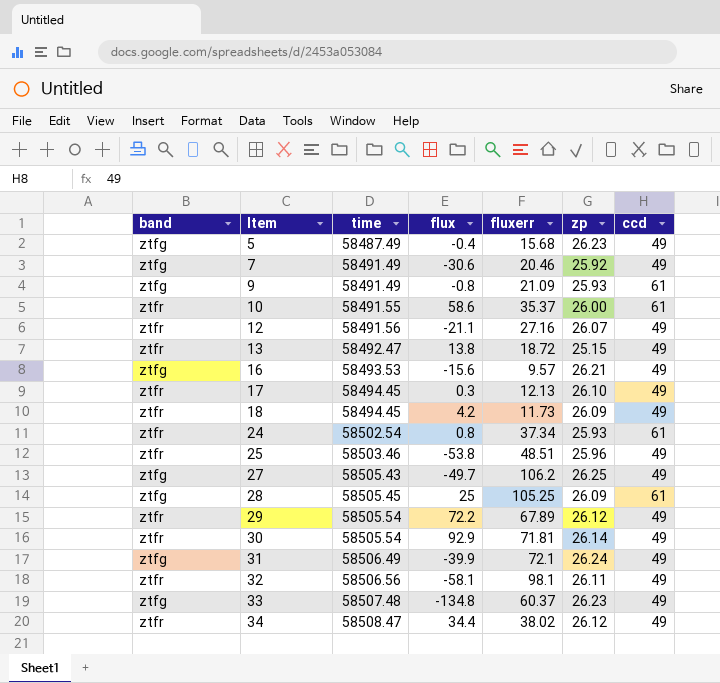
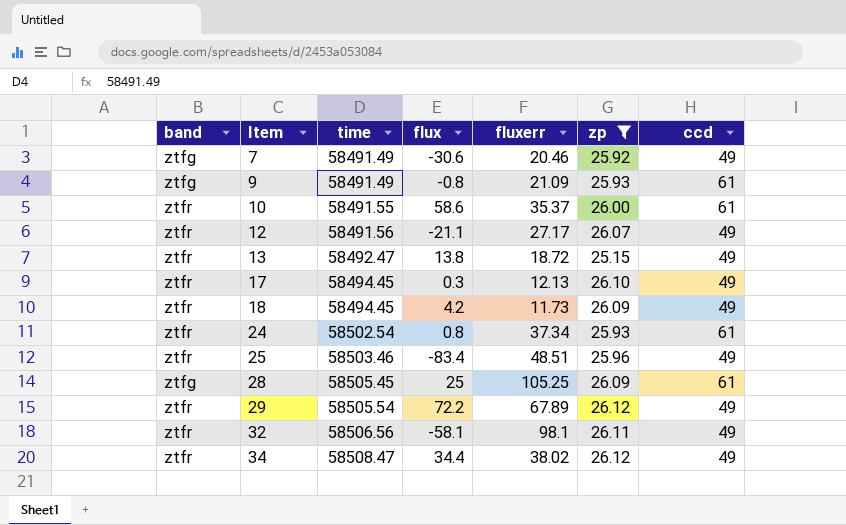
filter: none -> zp <= 26.12
12 | fluxerr: 27.16 -> 27.17
25 | flux: -53.8 -> -83.4

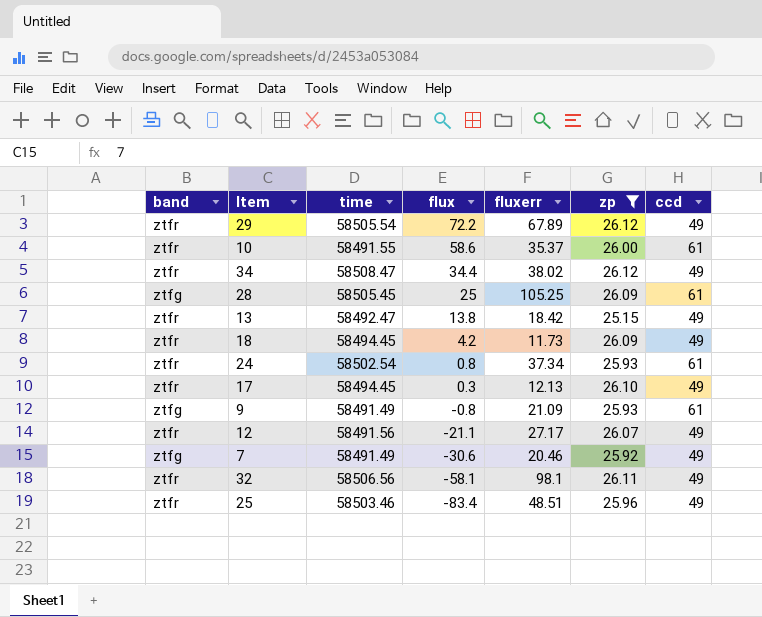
row order: Item ascending -> flux descending
13 | fluxerr: 18.72 -> 18.42

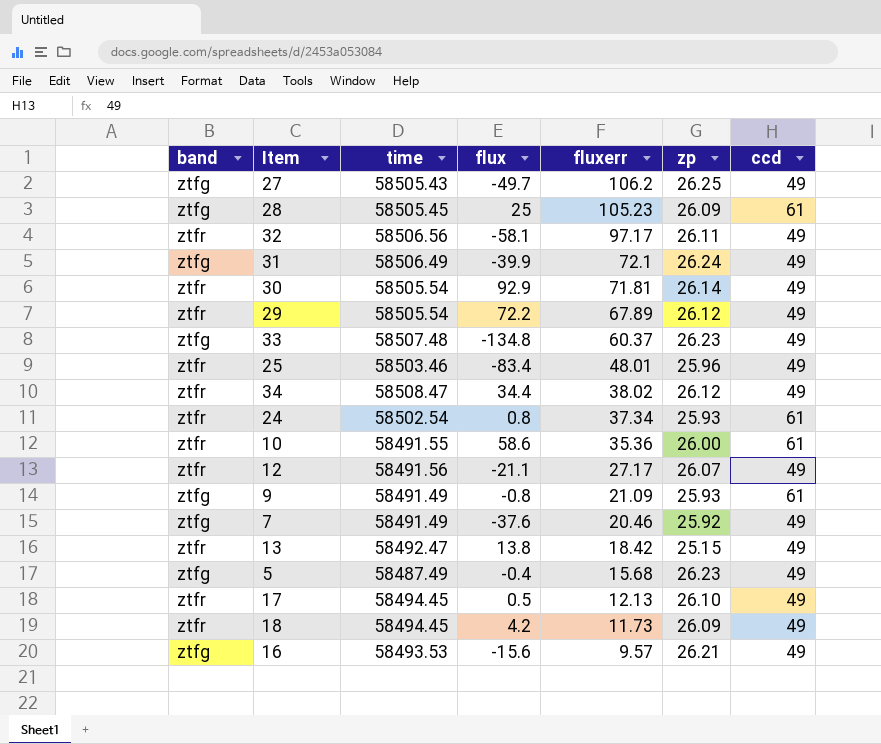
filter: zp <= 26.12 -> none
row order: flux descending -> fluxerr descending
28 | fluxerr: 105.25 -> 105.23
32 | fluxerr: 98.1 -> 97.17
25 | fluxerr: 48.51 -> 48.01
10 | fluxerr: 35.37 -> 35.36
7 | flux: -30.6 -> -37.6
17 | flux: 0.3 -> 0.5

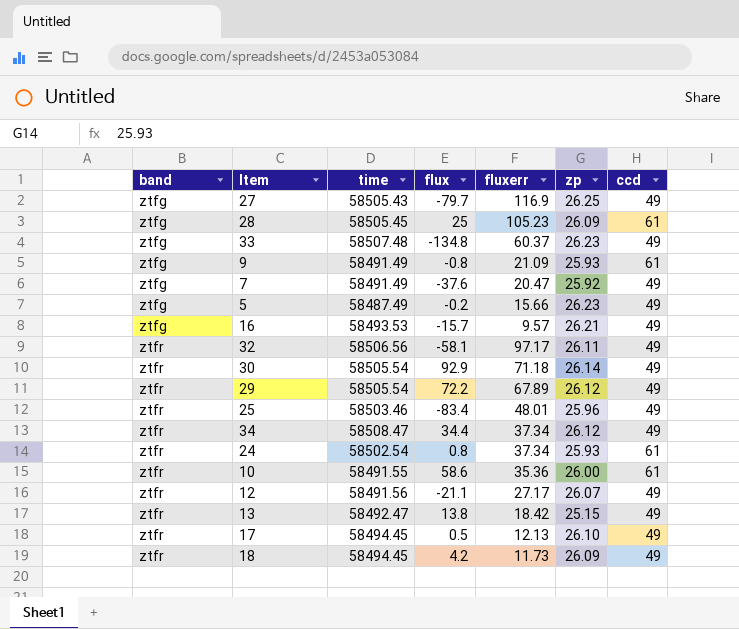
row order: fluxerr descending -> band ascending
row 31: ztfg | 58506.49 | -39.9 | 72.1 | 26.24 | 49 -> none
27 | flux: -49.7 -> -79.7
27 | fluxerr: 106.2 -> 116.9
7 | fluxerr: 20.46 -> 20.47
5 | flux: -0.4 -> -0.2
5 | fluxerr: 15.68 -> 15.66
16 | flux: -15.6 -> -15.7
30 | fluxerr: 71.81 -> 71.18
34 | fluxerr: 38.02 -> 37.34

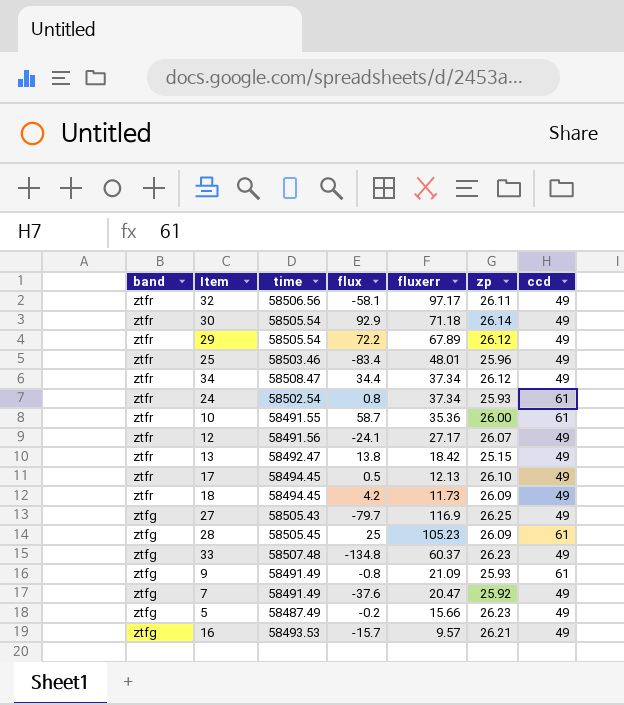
row order: band ascending -> band descending
10 | flux: 58.6 -> 58.7
12 | flux: -21.1 -> -24.1

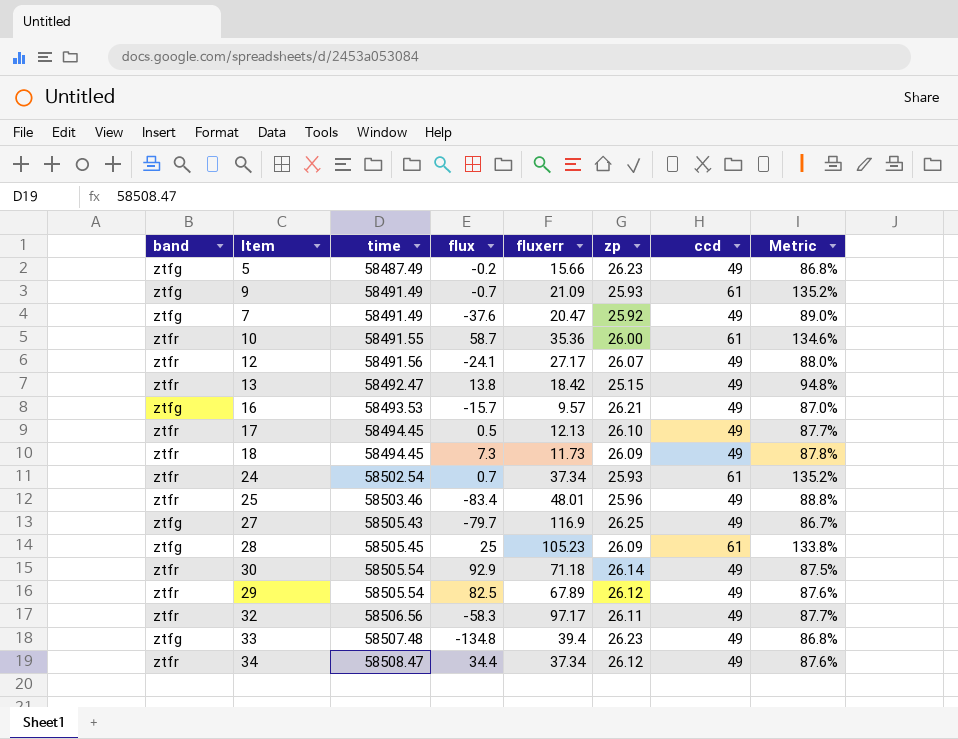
row order: band descending -> time ascending
column Metric | formula: none -> ([ccd] - [zp]) / [zp]
9 | flux: -0.8 -> -0.7
18 | flux: 4.2 -> 7.3
24 | flux: 0.8 -> 0.7
29 | flux: 72.2 -> 82.5
32 | flux: -58.1 -> -58.3
33 | fluxerr: 60.37 -> 39.4

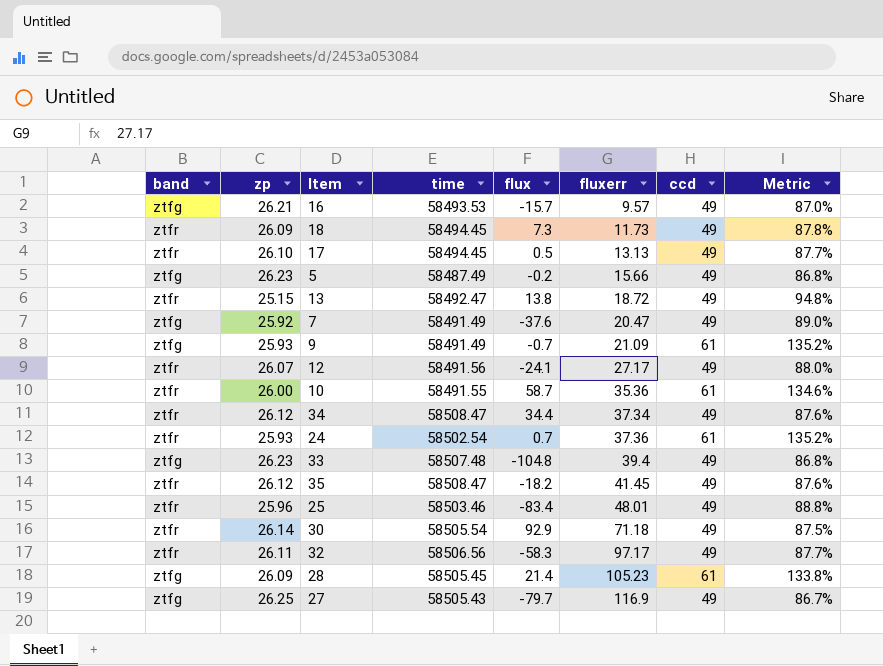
row order: time ascending -> fluxerr ascending
column zp | position: 6 -> 2
row 29: ztfr | 58505.54 | 82.5 | 67.89 | 26.12 | 49 | 87.6% -> none
17 | fluxerr: 12.13 -> 13.13
13 | fluxerr: 18.42 -> 18.72
24 | fluxerr: 37.34 -> 37.36
33 | flux: -134.8 -> -104.8
row 35: none -> ztfr | 26.12 | 58508.47 | -18.2 | 41.45 | 49 | 87.6%
28 | flux: 25 -> 21.4

